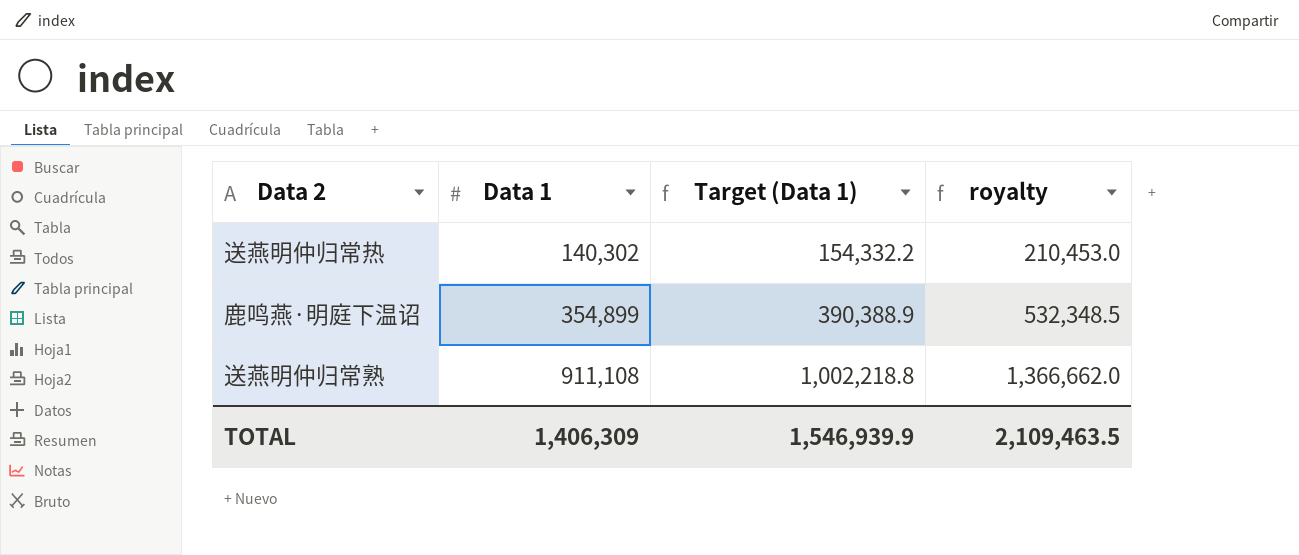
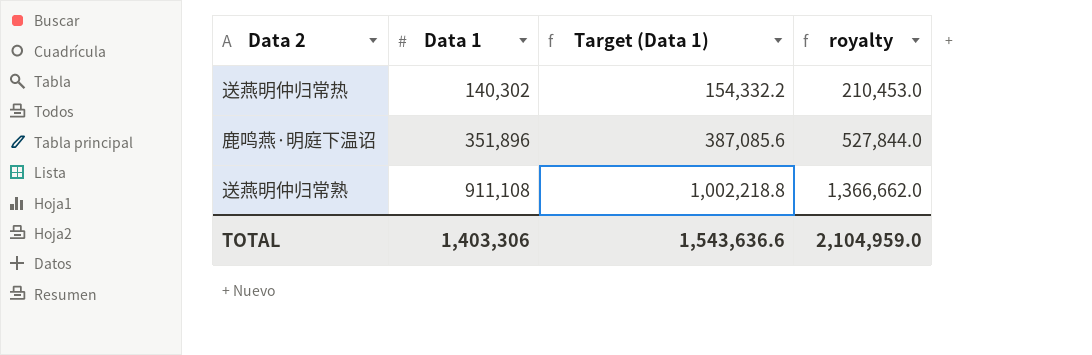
鹿鸣燕·明庭下温诏 | Data 1: 354,899 -> 351,896
鹿鸣燕·明庭下温诏 | Target (Data 1): 390,388.9 -> 387,085.6
鹿鸣燕·明庭下温诏 | royalty: 532,348.5 -> 527,844.0
TOTAL | Data 1: 1,406,309 -> 1,403,306
TOTAL | Target (Data 1): 1,546,939.9 -> 1,543,636.6
TOTAL | royalty: 2,109,463.5 -> 2,104,959.0

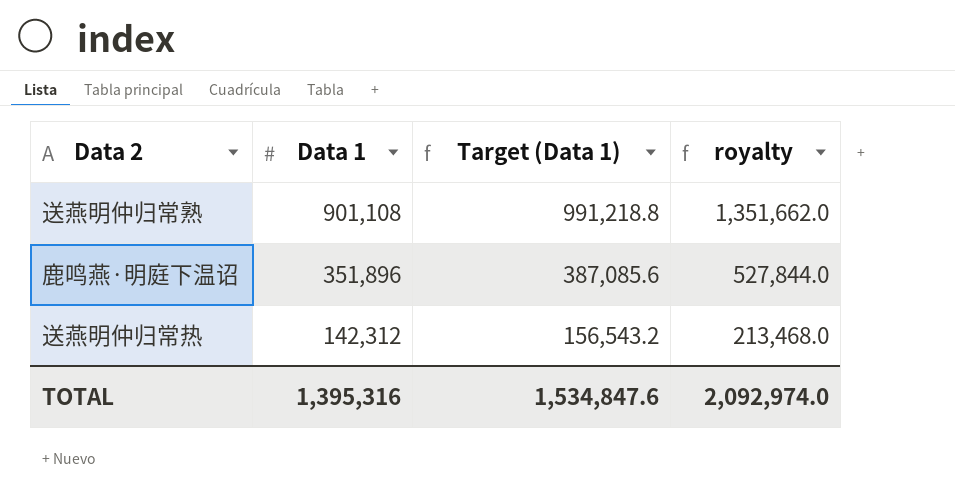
row order: Data 1 ascending -> Data 1 descending
送燕明仲归常熟 | Data 1: 911,108 -> 901,108
送燕明仲归常熟 | Target (Data 1): 1,002,218.8 -> 991,218.8
送燕明仲归常熟 | royalty: 1,366,662.0 -> 1,351,662.0
送燕明仲归常热 | Data 1: 140,302 -> 142,312
送燕明仲归常热 | Target (Data 1): 154,332.2 -> 156,543.2
送燕明仲归常热 | royalty: 210,453.0 -> 213,468.0
TOTAL | Data 1: 1,403,306 -> 1,395,316
TOTAL | Target (Data 1): 1,543,636.6 -> 1,534,847.6
TOTAL | royalty: 2,104,959.0 -> 2,092,974.0

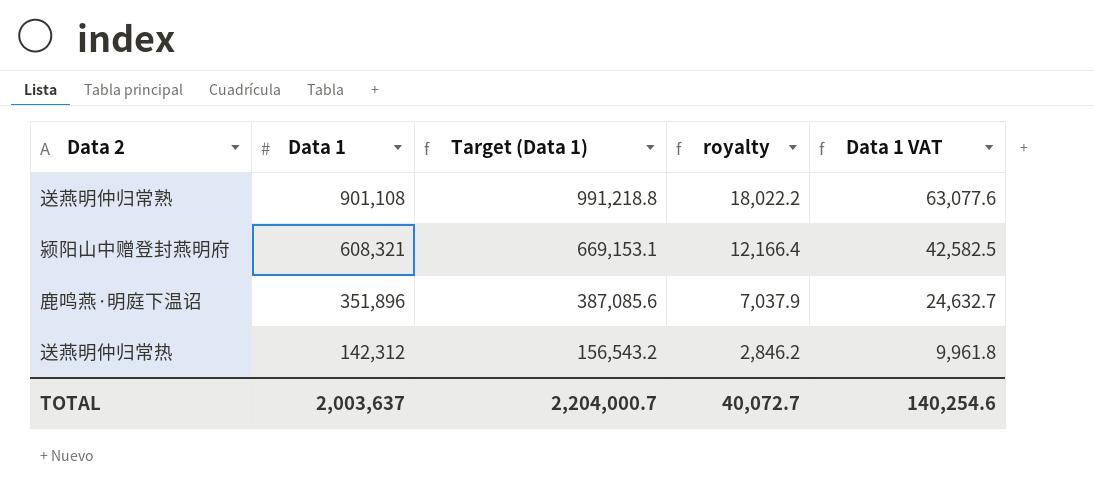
column royalty | formula: [Data 1] * 1.5 -> [Data 1] * 0.02
column Data 1 VAT | formula: none -> [Data 1] * 0.07
row 颍阳山中赠登封燕明府: none -> 608,321 | 669,153.1 | 12,166.4 | 42,582.5
TOTAL | Data 1: 1,395,316 -> 2,003,637
TOTAL | Target (Data 1): 1,534,847.6 -> 2,204,000.7
TOTAL | royalty: 2,092,974.0 -> 40,072.7

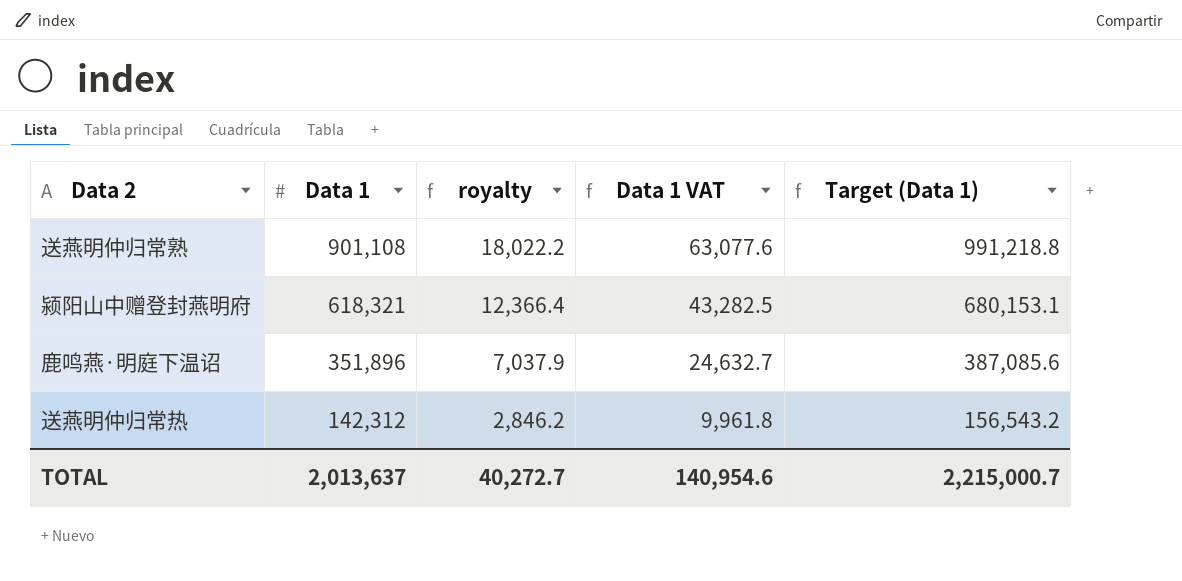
column Target (Data 1) | position: 3 -> 5
颍阳山中赠登封燕明府 | Data 1: 608,321 -> 618,321
颍阳山中赠登封燕明府 | royalty: 12,166.4 -> 12,366.4
颍阳山中赠登封燕明府 | Data 1 VAT: 42,582.5 -> 43,282.5
颍阳山中赠登封燕明府 | Target (Data 1): 669,153.1 -> 680,153.1
TOTAL | Data 1: 2,003,637 -> 2,013,637
TOTAL | royalty: 40,072.7 -> 40,272.7
TOTAL | Data 1 VAT: 140,254.6 -> 140,954.6
TOTAL | Target (Data 1): 2,204,000.7 -> 2,215,000.7

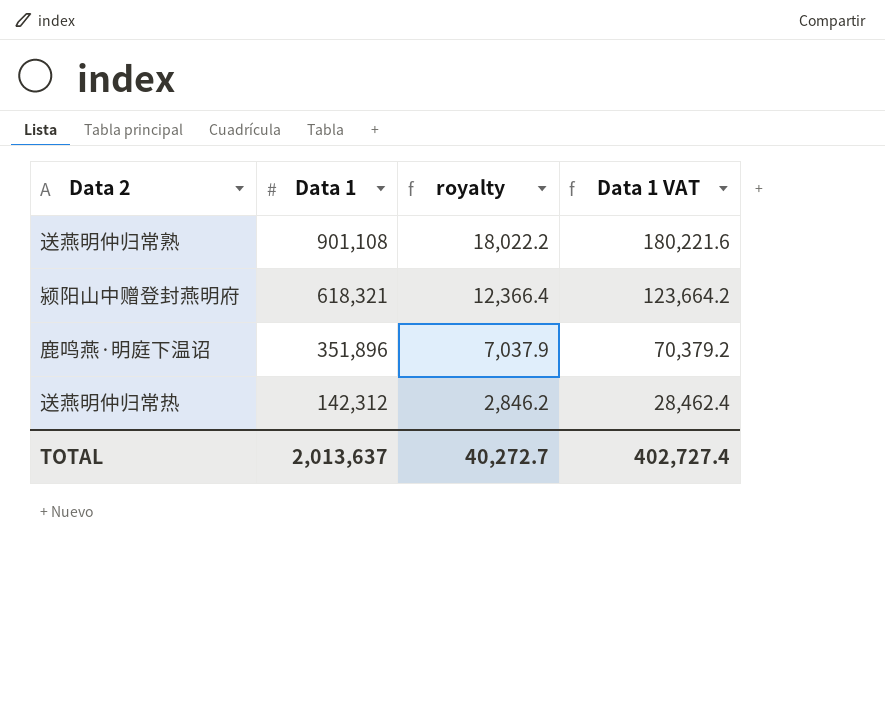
column Target (Data 1) | formula: [Data 1] * 1.1 -> none
column Data 1 VAT | formula: [Data 1] * 0.07 -> [Data 1] * 0.2
TOTAL | Data 1 VAT: 140,954.6 -> 402,727.4

